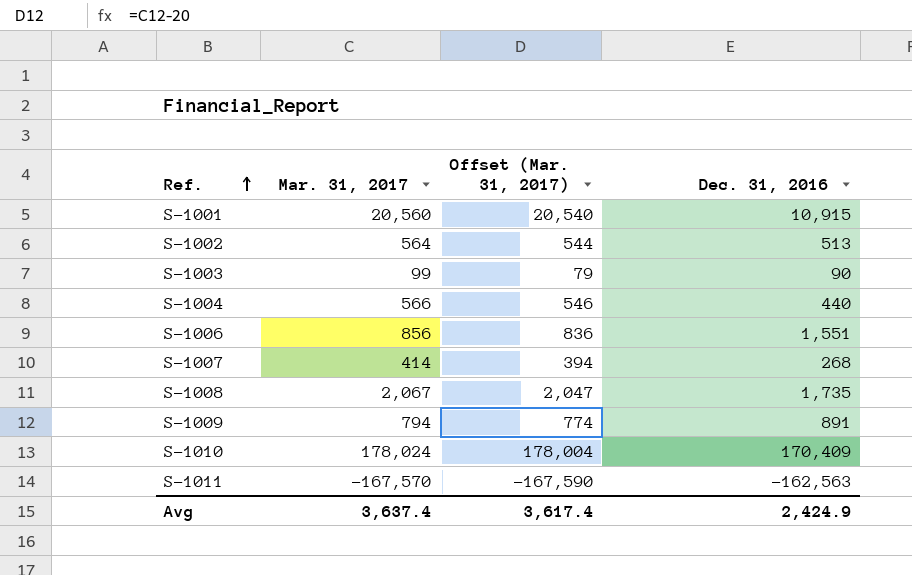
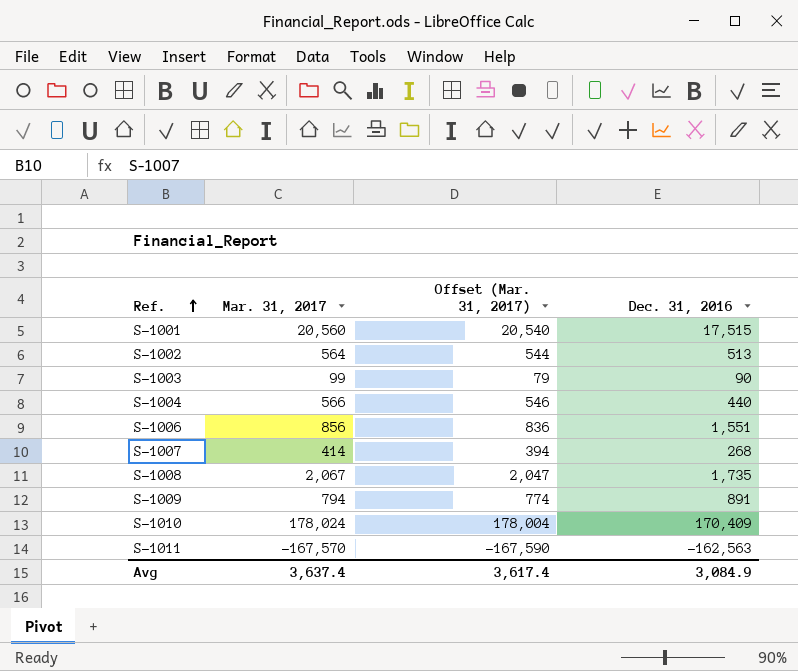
S-1001 | Dec. 31, 2016: 10,915 -> 17,515
Avg | Dec. 31, 2016: 2,424.9 -> 3,084.9

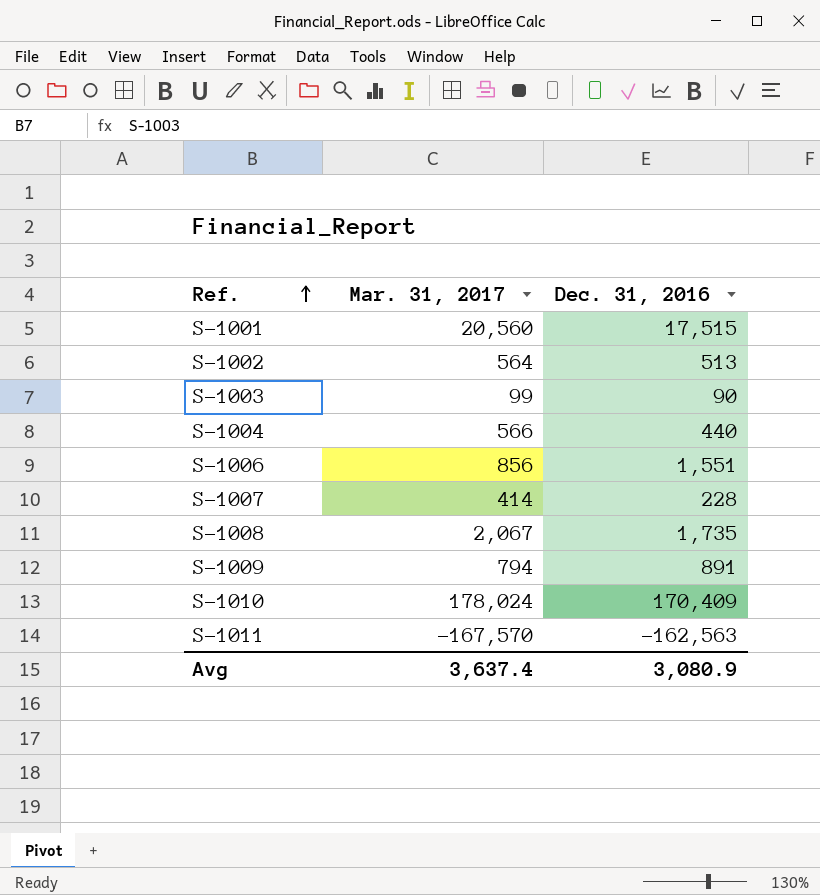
column Offset (Mar. 31, 2017) | formula: [Mar. 31, 2017] - 20 -> none
S-1007 | Dec. 31, 2016: 268 -> 228
Avg | Dec. 31, 2016: 3,084.9 -> 3,080.9

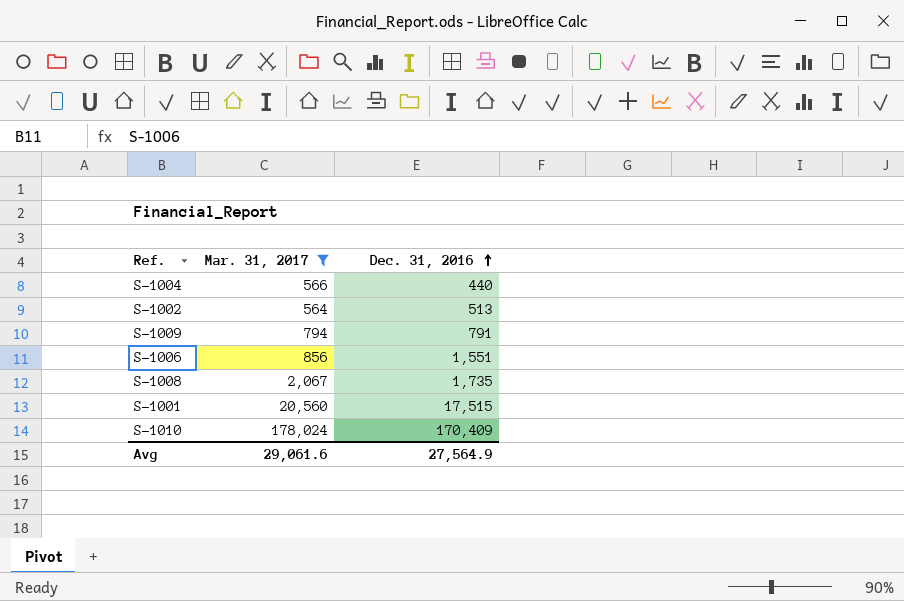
filter: none -> Mar. 31, 2017 >= 564
row order: Ref. ascending -> Dec. 31, 2016 ascending
S-1009 | Dec. 31, 2016: 891 -> 791
Avg | Mar. 31, 2017: 3,637.4 -> 29,061.6
Avg | Dec. 31, 2016: 3,080.9 -> 27,564.9

